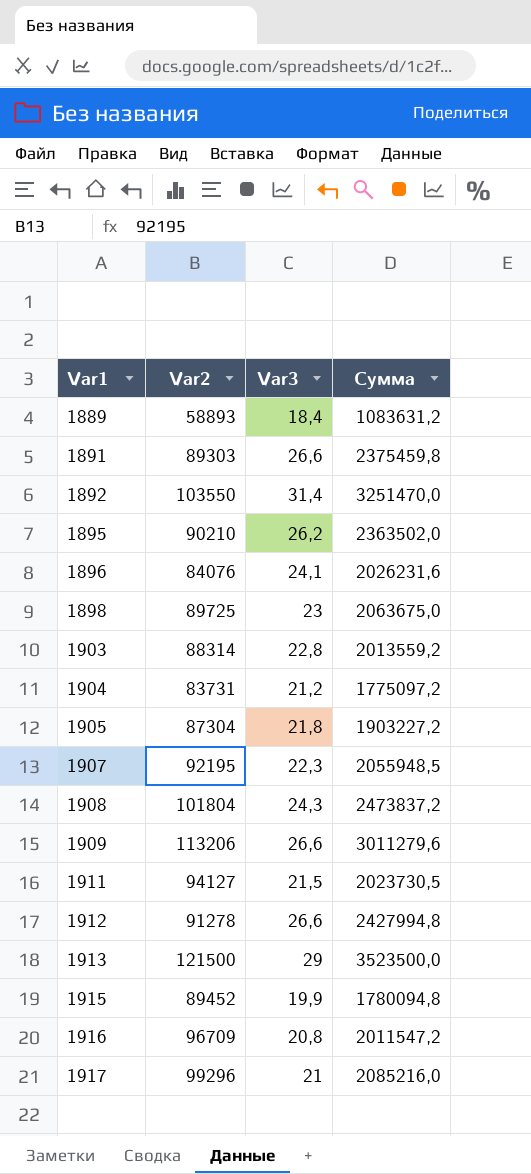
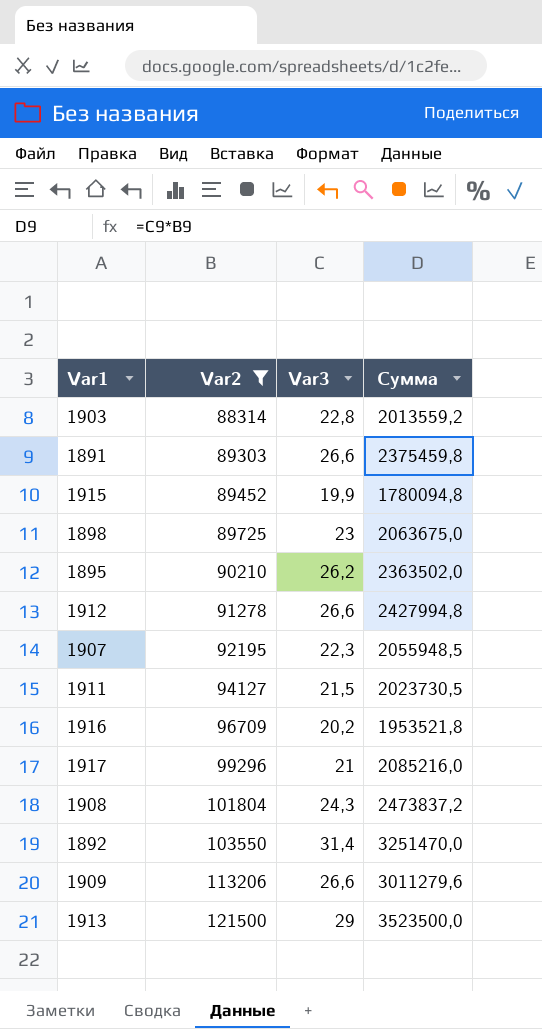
filter: none -> Var2 >= 88314
row order: Var1 ascending -> Var2 ascending
1916 | Var3: 20,8 -> 20,2
1916 | Сумма: 2011547,2 -> 1953521,8

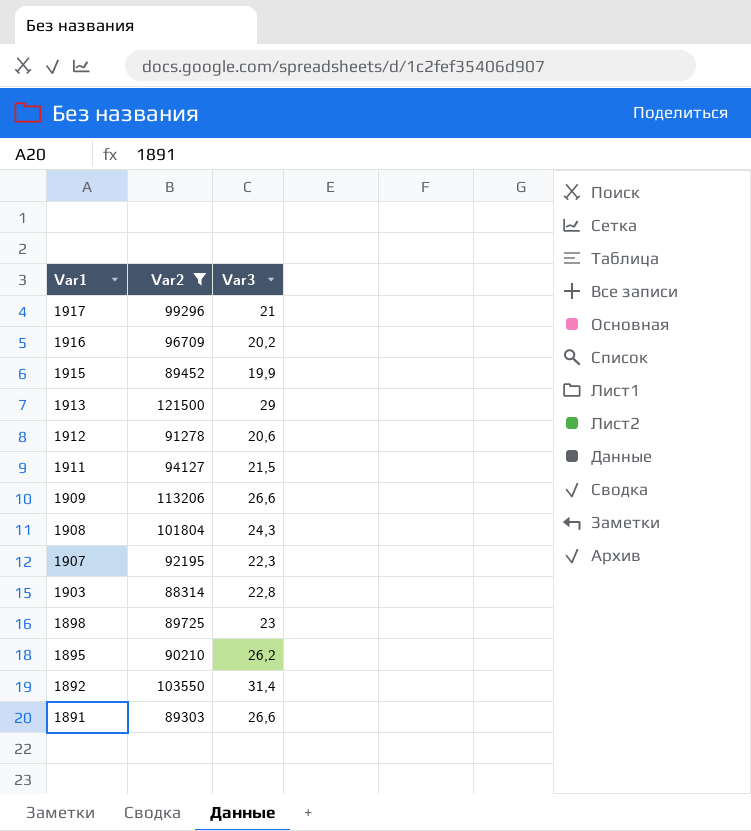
row order: Var2 ascending -> Var1 descending
column Сумма | formula: [Var2] * [Var3] -> none
1912 | Var3: 26,6 -> 20,6

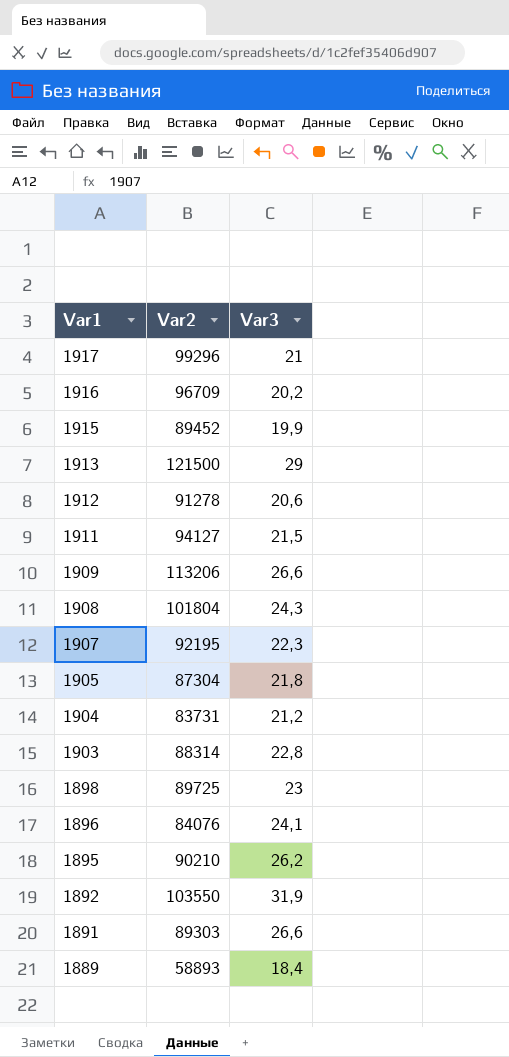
filter: Var2 >= 88314 -> none
1892 | Var3: 31,4 -> 31,9

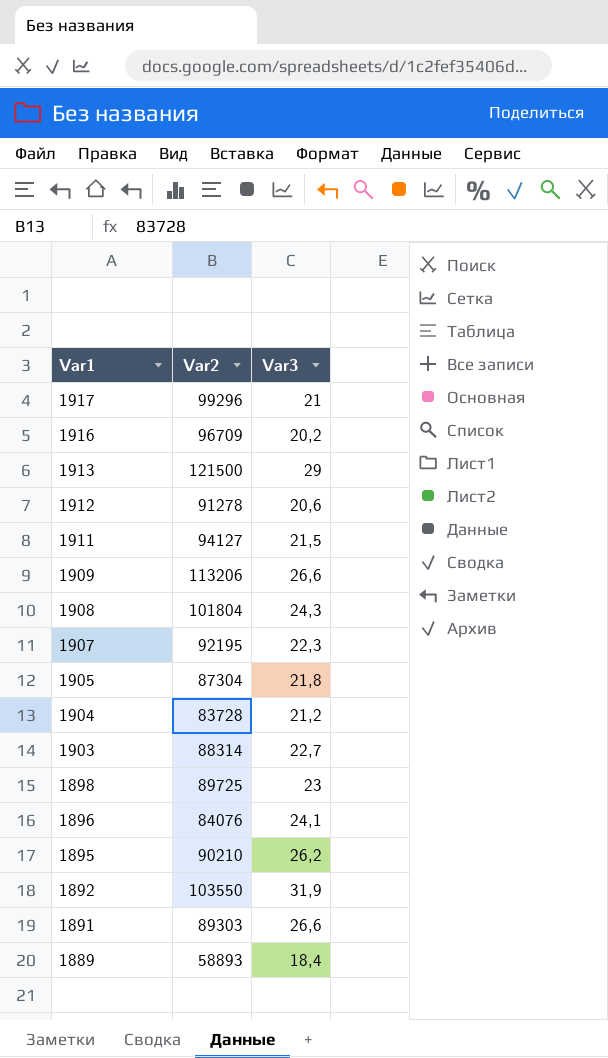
row 1915: 89452 | 19,9 -> none
1904 | Var2: 83731 -> 83728
1903 | Var3: 22,8 -> 22,7

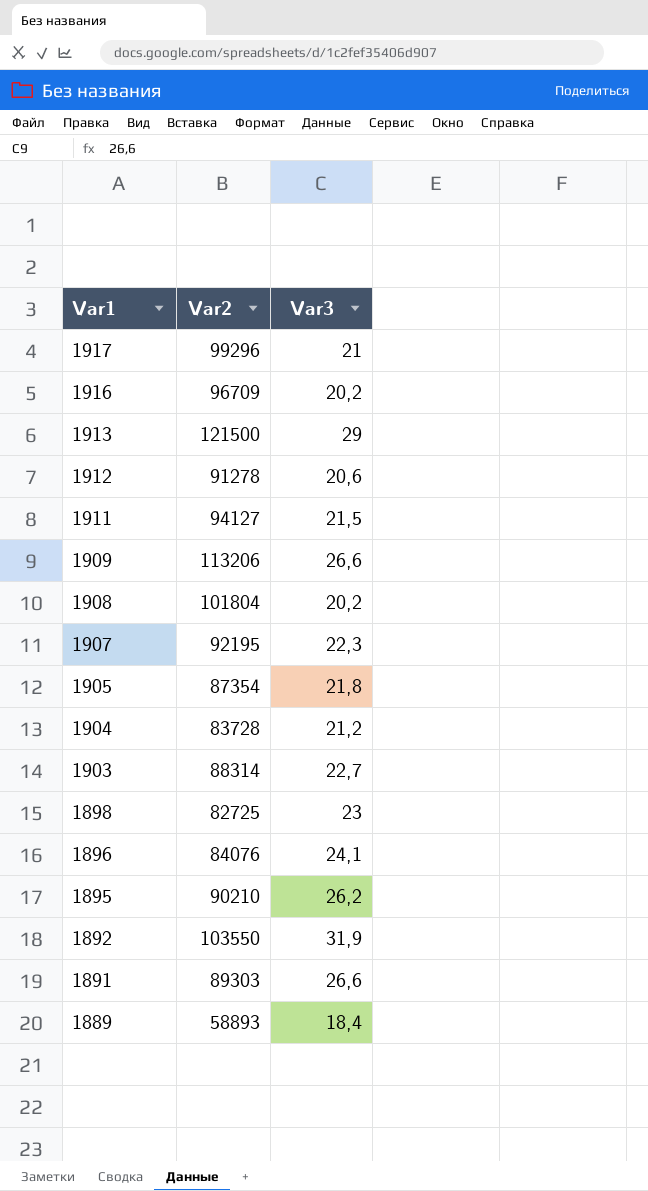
1908 | Var3: 24,3 -> 20,2
1905 | Var2: 87304 -> 87354
1898 | Var2: 89725 -> 82725

